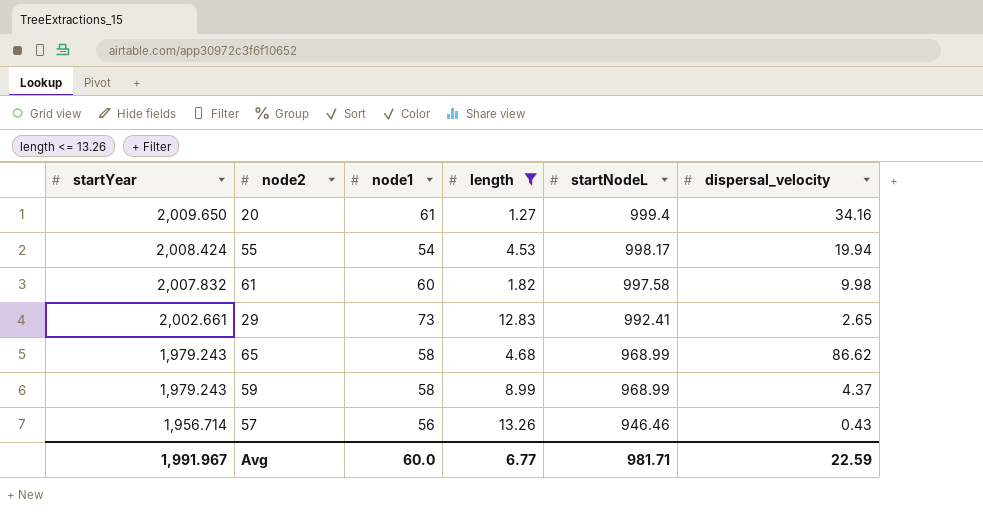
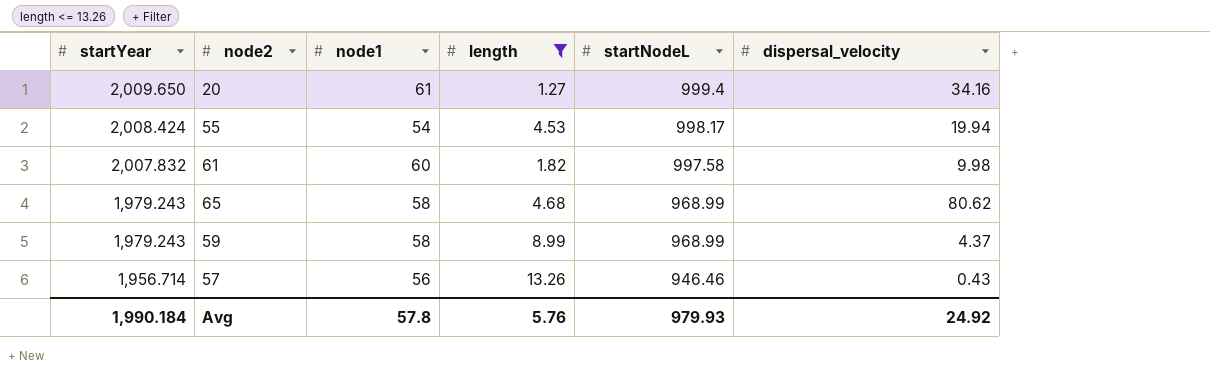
row 29: 2,002.661 | 73 | 12.83 | 992.41 | 2.65 -> none
65 | dispersal_velocity: 86.62 -> 80.62
Avg | startYear: 1,991.967 -> 1,990.184
Avg | node1: 60.0 -> 57.8
Avg | length: 6.77 -> 5.76
Avg | startNodeL: 981.71 -> 979.93
Avg | dispersal_velocity: 22.59 -> 24.92

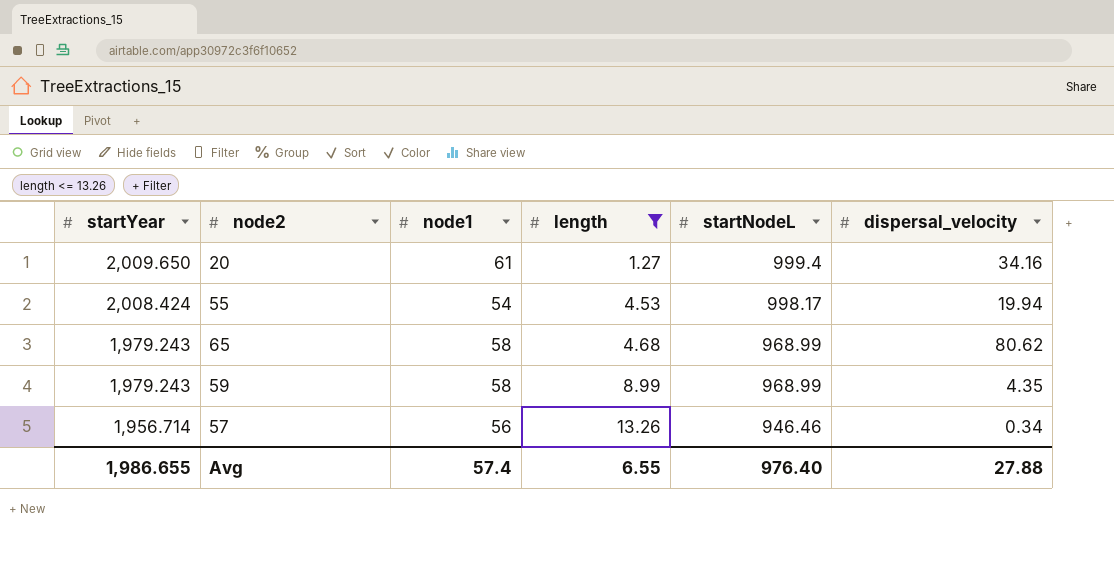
row 61: 2,007.832 | 60 | 1.82 | 997.58 | 9.98 -> none
59 | dispersal_velocity: 4.37 -> 4.35
57 | dispersal_velocity: 0.43 -> 0.34
Avg | startYear: 1,990.184 -> 1,986.655
Avg | node1: 57.8 -> 57.4
Avg | length: 5.76 -> 6.55
Avg | startNodeL: 979.93 -> 976.40
Avg | dispersal_velocity: 24.92 -> 27.88

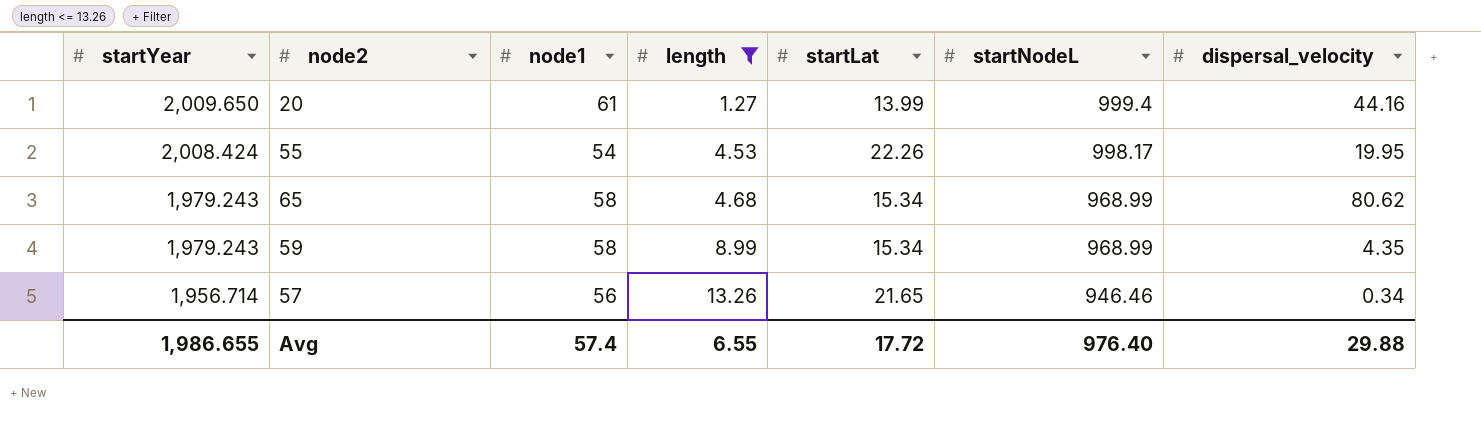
column startLat | position: none -> 5
20 | dispersal_velocity: 34.16 -> 44.16
55 | dispersal_velocity: 19.94 -> 19.95
Avg | dispersal_velocity: 27.88 -> 29.88

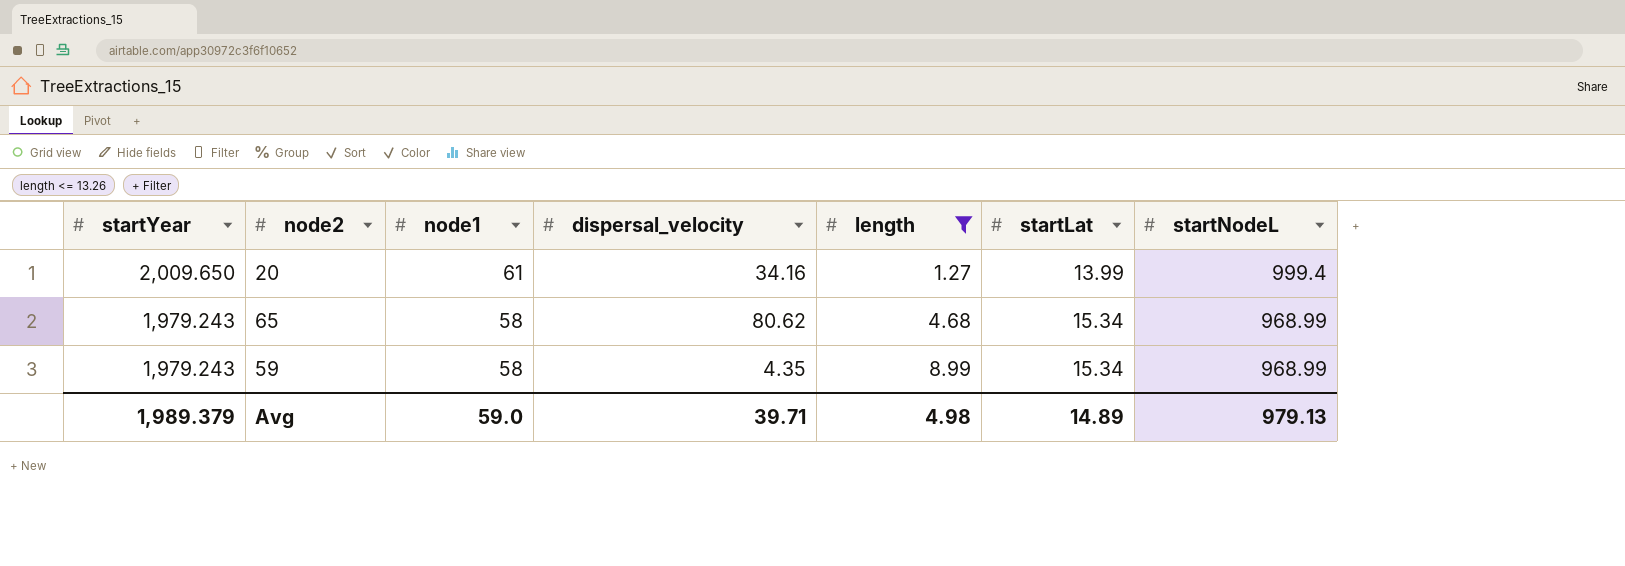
column dispersal_velocity | position: 7 -> 4
row 55: 2,008.424 | 54 | 4.53 | 22.26 | 998.17 | 19.95 -> none
row 57: 1,956.714 | 56 | 13.26 | 21.65 | 946.46 | 0.34 -> none
20 | dispersal_velocity: 44.16 -> 34.16
Avg | startYear: 1,986.655 -> 1,989.379
Avg | node1: 57.4 -> 59.0
Avg | dispersal_velocity: 29.88 -> 39.71
Avg | length: 6.55 -> 4.98
Avg | startLat: 17.72 -> 14.89
Avg | startNodeL: 976.40 -> 979.13

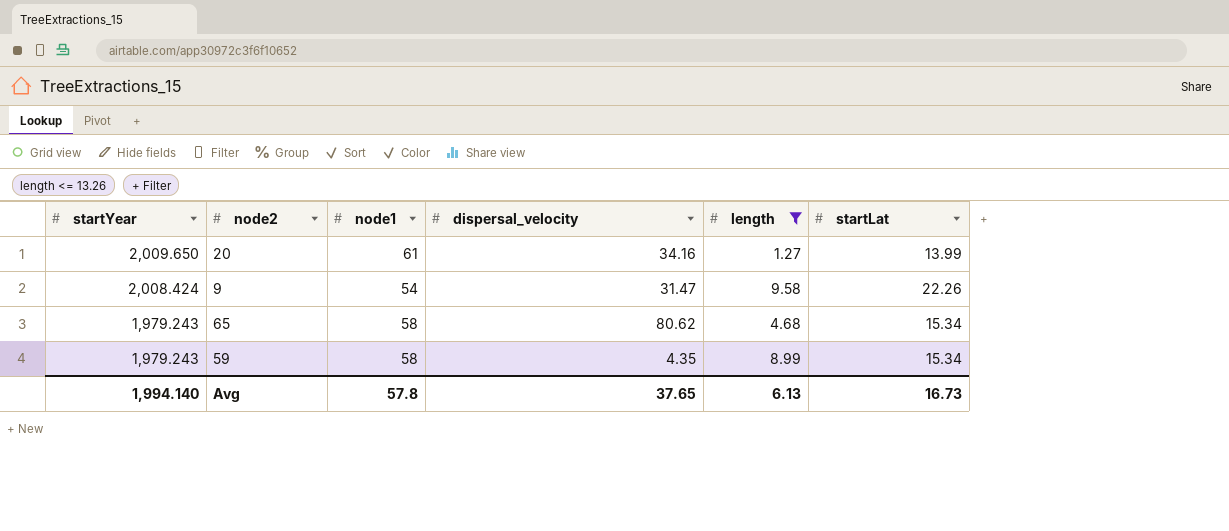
column startNodeL | position: 7 -> none
row 9: none -> 2,008.424 | 54 | 31.47 | 9.58 | 22.26
Avg | startYear: 1,989.379 -> 1,994.140
Avg | node1: 59.0 -> 57.8
Avg | dispersal_velocity: 39.71 -> 37.65
Avg | length: 4.98 -> 6.13
Avg | startLat: 14.89 -> 16.73

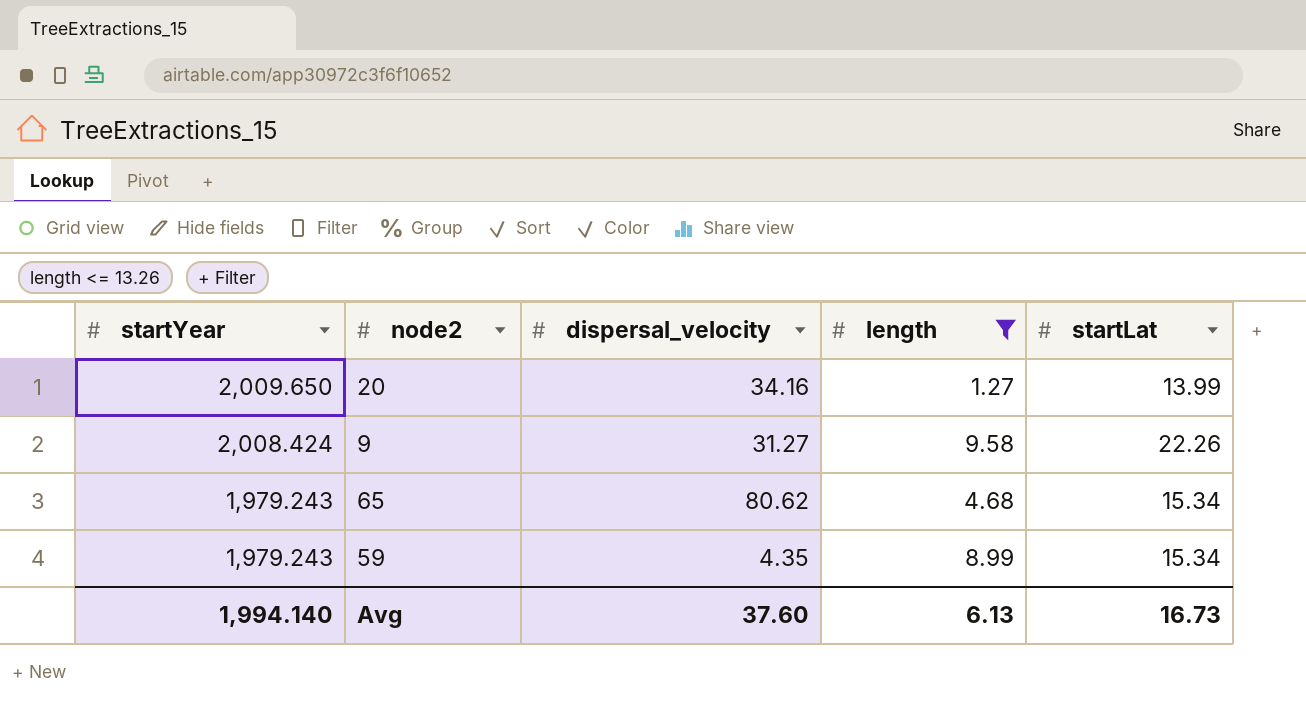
column node1 | position: 3 -> none
9 | dispersal_velocity: 31.47 -> 31.27
Avg | dispersal_velocity: 37.65 -> 37.60

